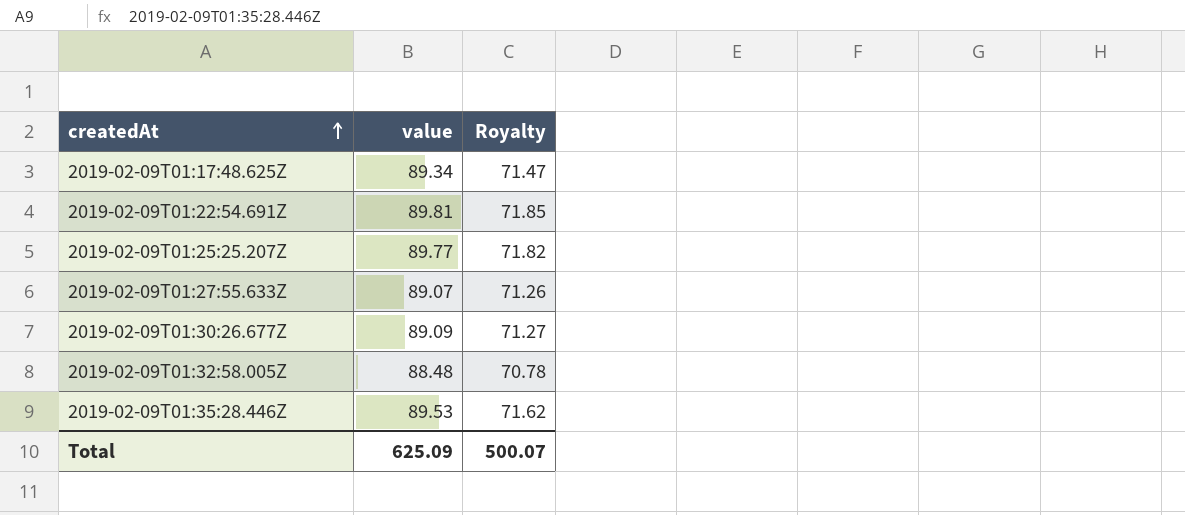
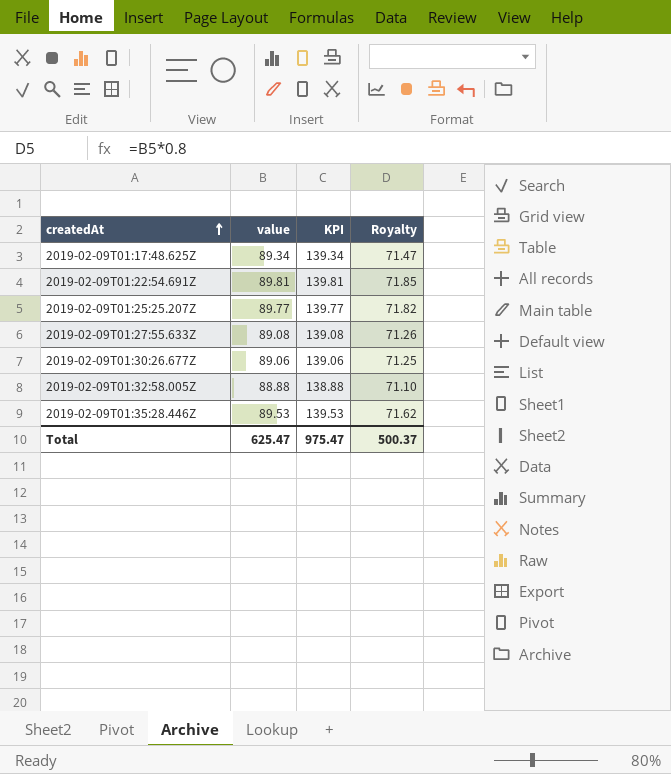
column KPI | formula: none -> [value] + 50
2019-02-09T01:27:55.633Z | value: 89.07 -> 89.08
2019-02-09T01:30:26.677Z | value: 89.09 -> 89.06
2019-02-09T01:30:26.677Z | Royalty: 71.27 -> 71.25
2019-02-09T01:32:58.005Z | value: 88.48 -> 88.88
2019-02-09T01:32:58.005Z | Royalty: 70.78 -> 71.10
Total | value: 625.09 -> 625.47
Total | Royalty: 500.07 -> 500.37

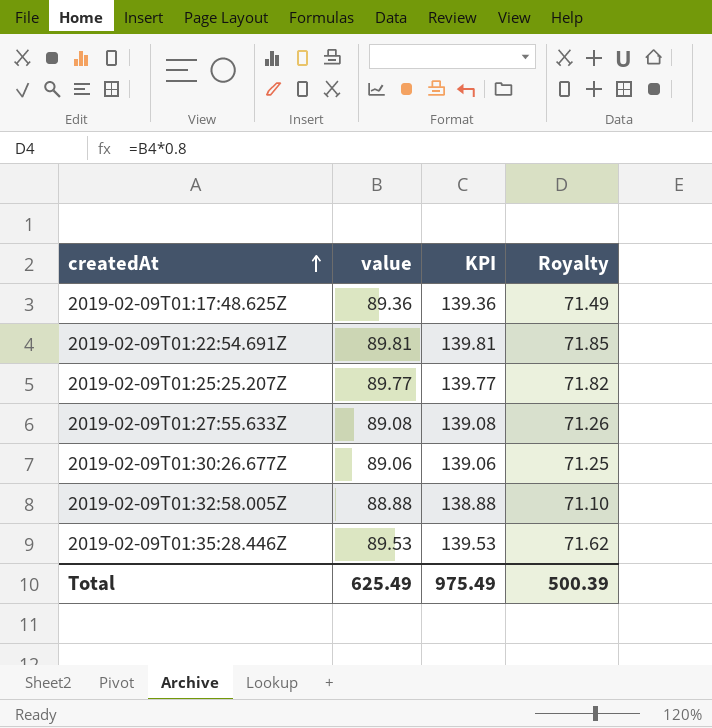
2019-02-09T01:17:48.625Z | value: 89.34 -> 89.36
2019-02-09T01:17:48.625Z | KPI: 139.34 -> 139.36
2019-02-09T01:17:48.625Z | Royalty: 71.47 -> 71.49
Total | value: 625.47 -> 625.49
Total | KPI: 975.47 -> 975.49
Total | Royalty: 500.37 -> 500.39

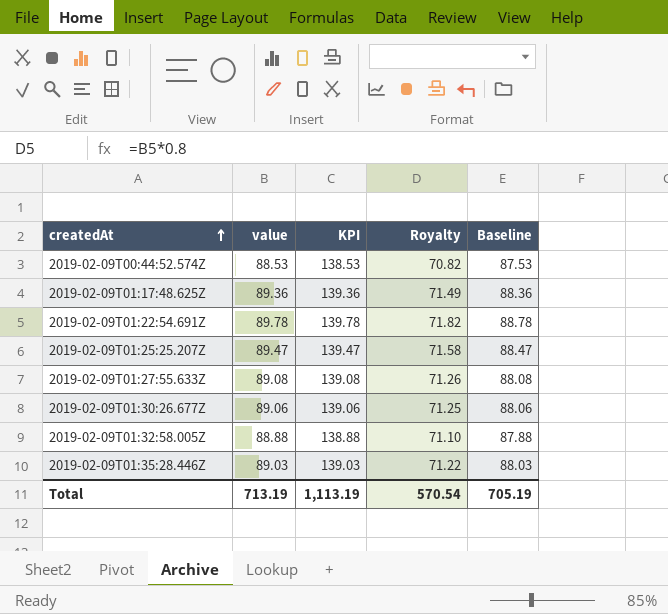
column Baseline | formula: none -> [value] - 1
row 2019-02-09T00:44:52.574Z: none -> 88.53 | 138.53 | 70.82 | 87.53
2019-02-09T01:22:54.691Z | value: 89.81 -> 89.78
2019-02-09T01:22:54.691Z | KPI: 139.81 -> 139.78
2019-02-09T01:22:54.691Z | Royalty: 71.85 -> 71.82
2019-02-09T01:25:25.207Z | value: 89.77 -> 89.47
2019-02-09T01:25:25.207Z | KPI: 139.77 -> 139.47
2019-02-09T01:25:25.207Z | Royalty: 71.82 -> 71.58
2019-02-09T01:35:28.446Z | value: 89.53 -> 89.03
2019-02-09T01:35:28.446Z | KPI: 139.53 -> 139.03
2019-02-09T01:35:28.446Z | Royalty: 71.62 -> 71.22
Total | value: 625.49 -> 713.19
Total | KPI: 975.49 -> 1,113.19
Total | Royalty: 500.39 -> 570.54

